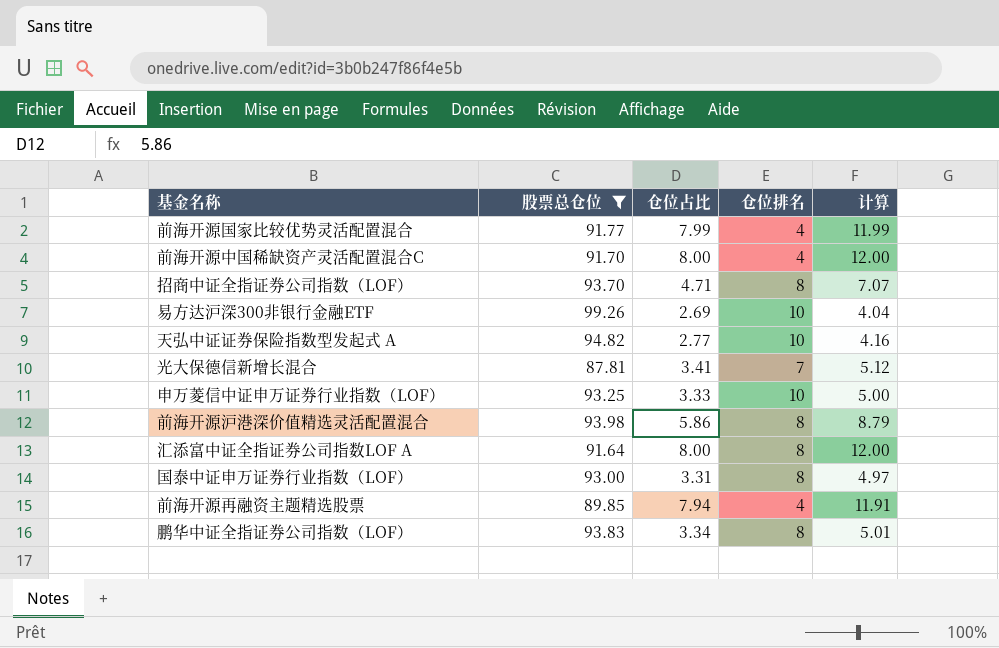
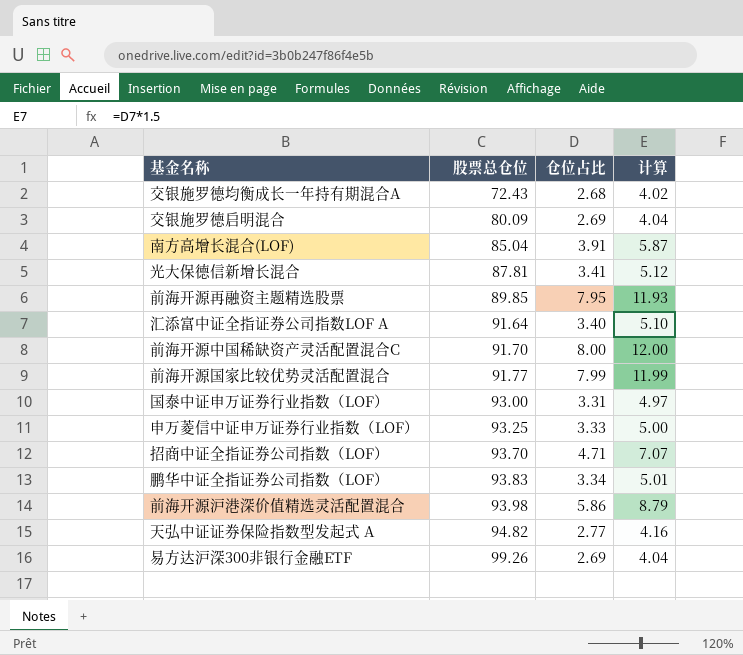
filter: 股票总仓位 >= 87.81 -> none
row order: none -> 股票总仓位 ascending
column 仓位排名 | position: 4 -> none
前海开源再融资主题精选股票 | 仓位占比: 7.94 -> 7.95
前海开源再融资主题精选股票 | 计算: 11.91 -> 11.93
汇添富中证全指证券公司指数LOF A | 仓位占比: 8.00 -> 3.40
汇添富中证全指证券公司指数LOF A | 计算: 12.00 -> 5.10

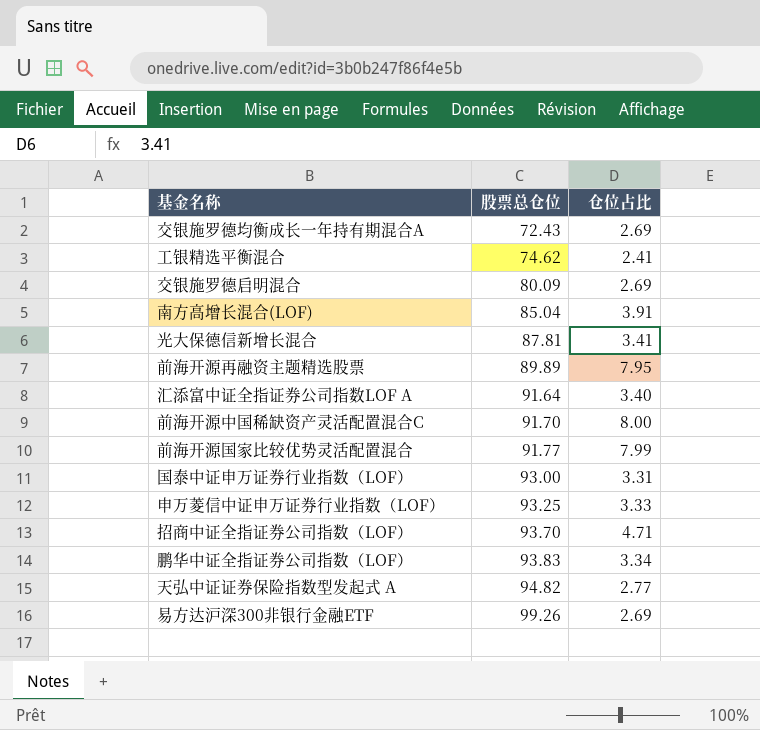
column 计算 | formula: [仓位占比] * 1.5 -> none
row 前海开源沪港深价值精选灵活配置混合: 93.98 | 5.86 | 8.79 -> none
交银施罗德均衡成长一年持有期混合A | 仓位占比: 2.68 -> 2.69
row 工银精选平衡混合: none -> 74.62 | 2.41
前海开源再融资主题精选股票 | 股票总仓位: 89.85 -> 89.89

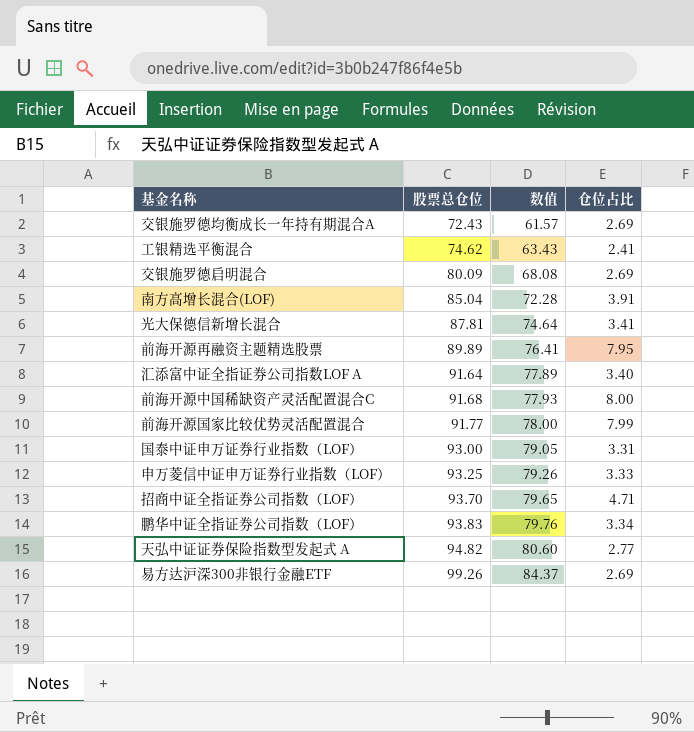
column 数值 | formula: none -> [股票总仓位] * 0.85
前海开源中国稀缺资产灵活配置混合C | 股票总仓位: 91.70 -> 91.68

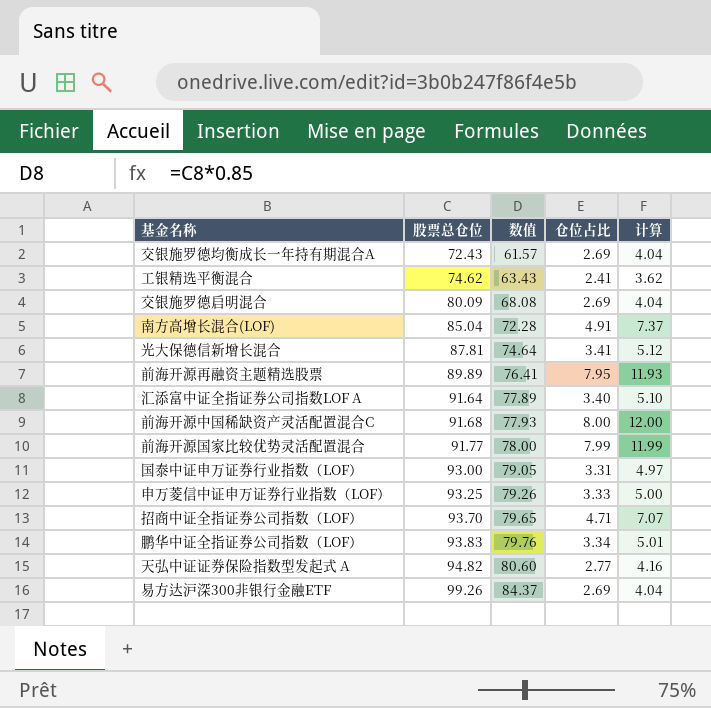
column 计算 | formula: none -> [仓位占比] * 1.5
南方高增长混合(LOF) | 仓位占比: 3.91 -> 4.91

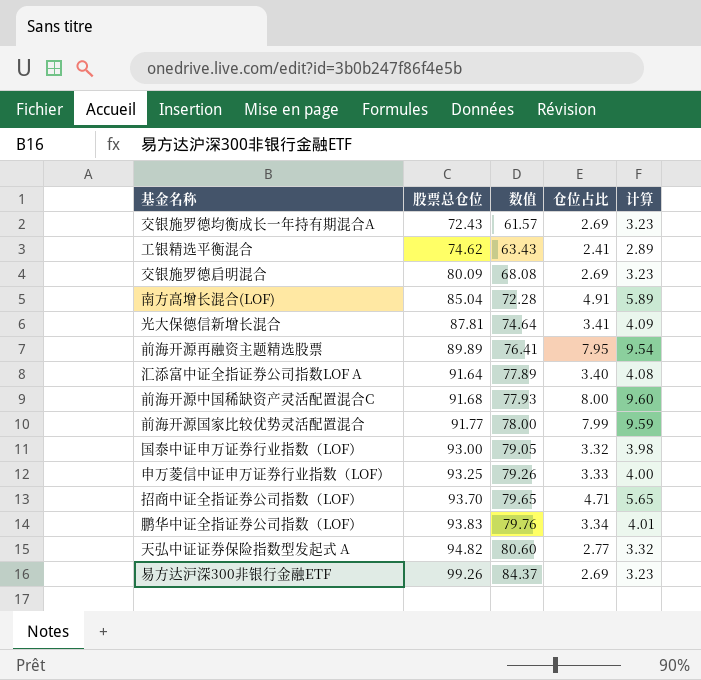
column 计算 | formula: [仓位占比] * 1.5 -> [仓位占比] * 1.2
国泰中证申万证券行业指数（LOF） | 仓位占比: 3.31 -> 3.32

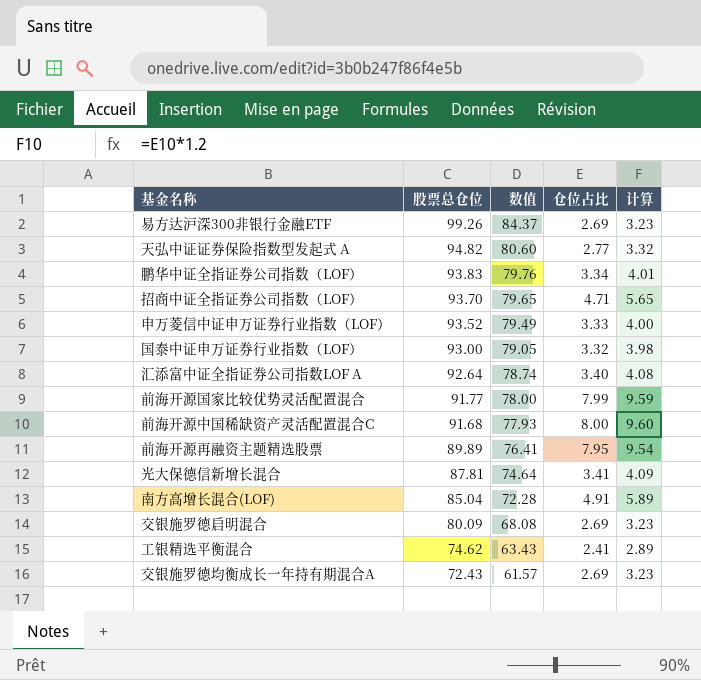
row order: 股票总仓位 ascending -> 股票总仓位 descending
申万菱信中证申万证券行业指数（LOF） | 股票总仓位: 93.25 -> 93.52
申万菱信中证申万证券行业指数（LOF） | 数值: 79.26 -> 79.49
汇添富中证全指证券公司指数LOF A | 股票总仓位: 91.64 -> 92.64
汇添富中证全指证券公司指数LOF A | 数值: 77.89 -> 78.74

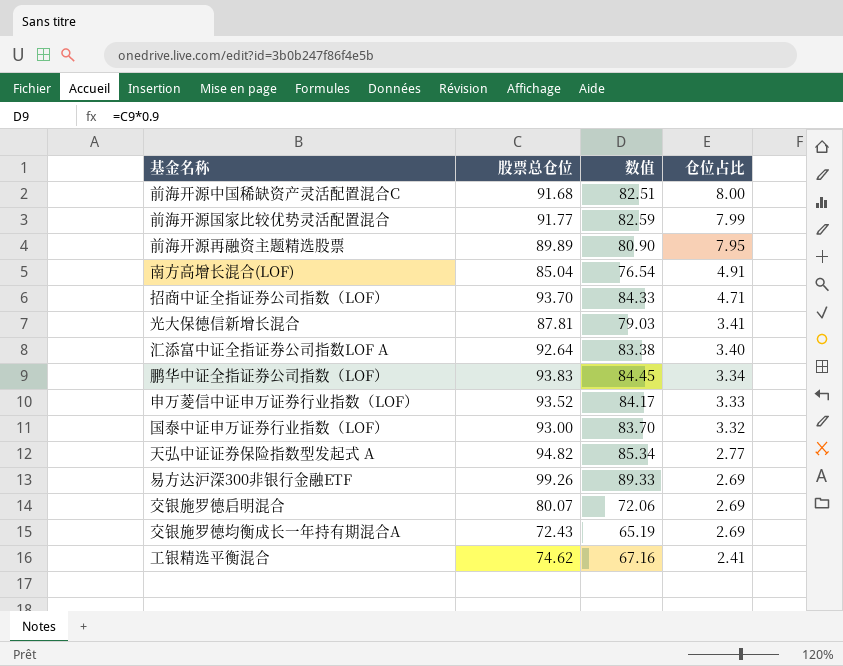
row order: 股票总仓位 descending -> 仓位占比 descending
column 计算 | formula: [仓位占比] * 1.2 -> none
column 数值 | formula: [股票总仓位] * 0.85 -> [股票总仓位] * 0.9
交银施罗德启明混合 | 股票总仓位: 80.09 -> 80.07

